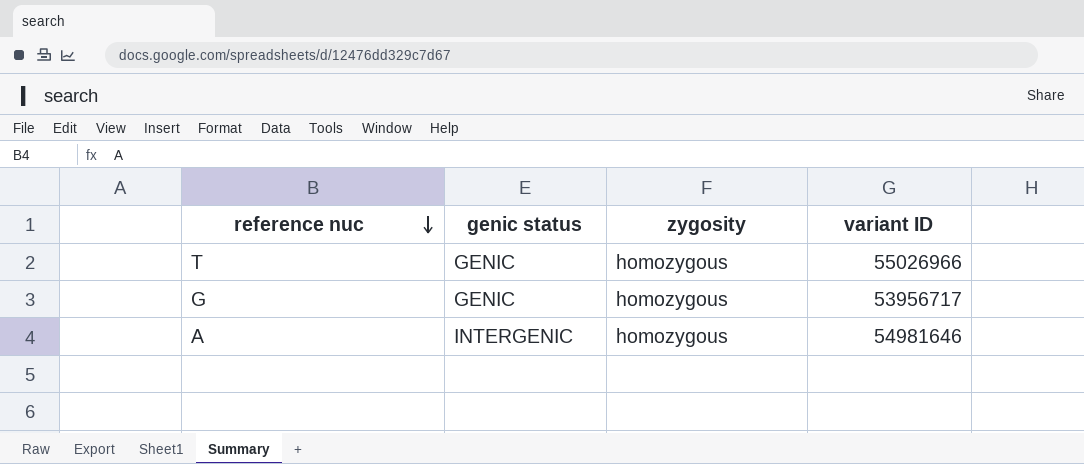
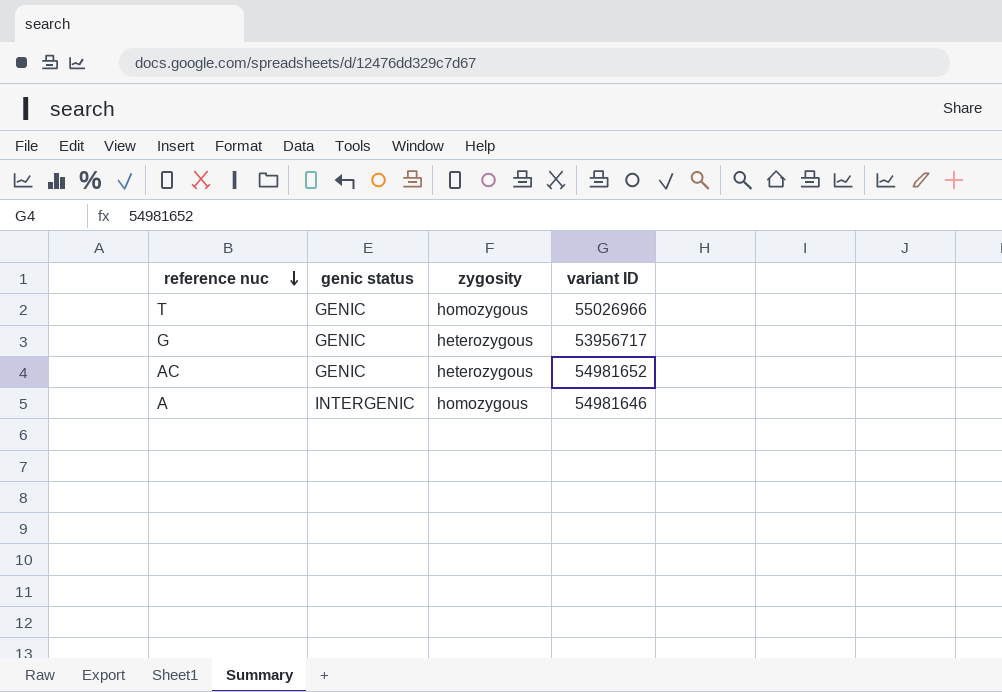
G | zygosity: homozygous -> heterozygous
row AC: none -> GENIC | heterozygous | 54981652

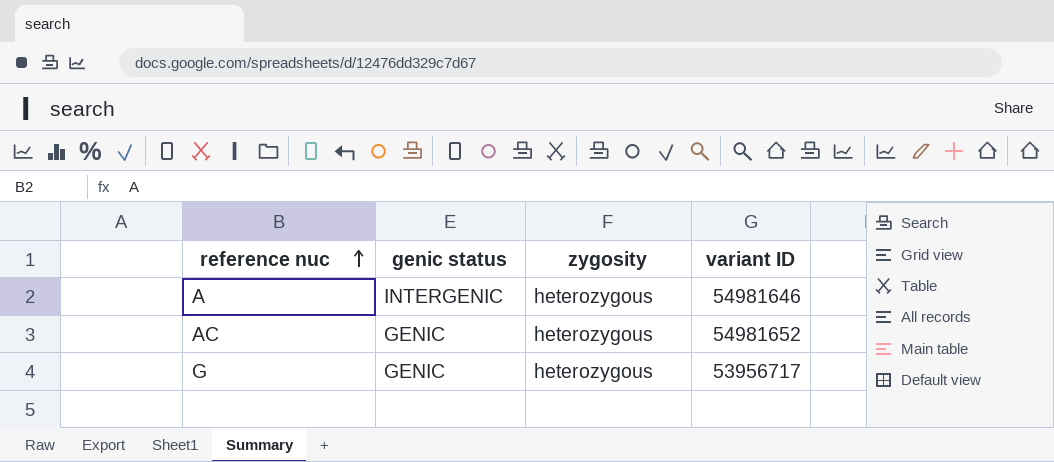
row order: reference nuc descending -> reference nuc ascending
row T: GENIC | homozygous | 55026966 -> none
A | zygosity: homozygous -> heterozygous

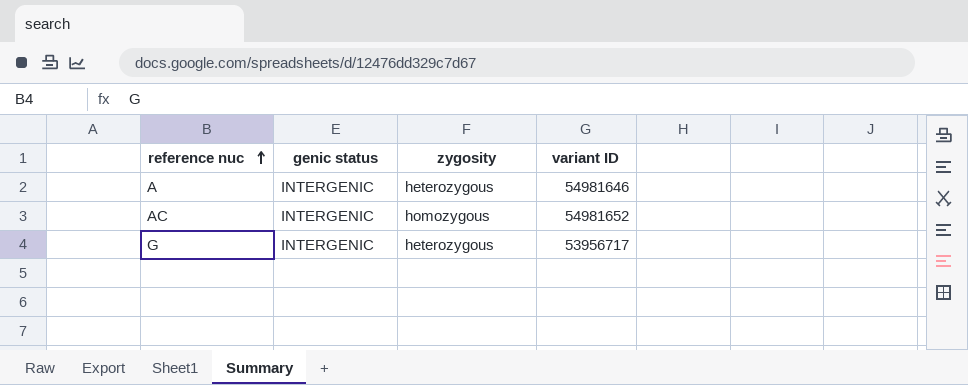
AC | genic status: GENIC -> INTERGENIC
AC | zygosity: heterozygous -> homozygous
G | genic status: GENIC -> INTERGENIC

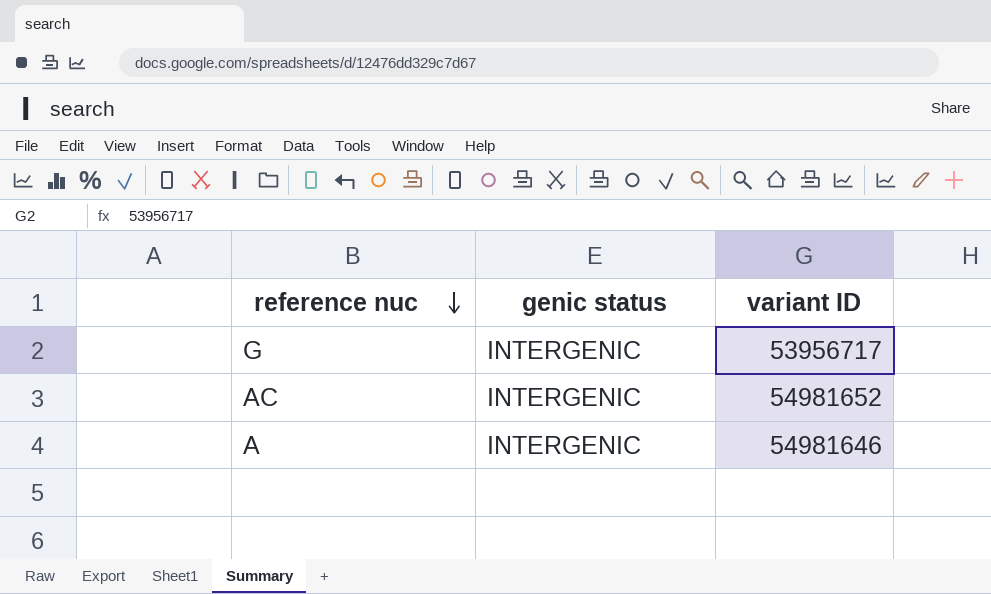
row order: reference nuc ascending -> reference nuc descending
column zygosity | position: 3 -> none

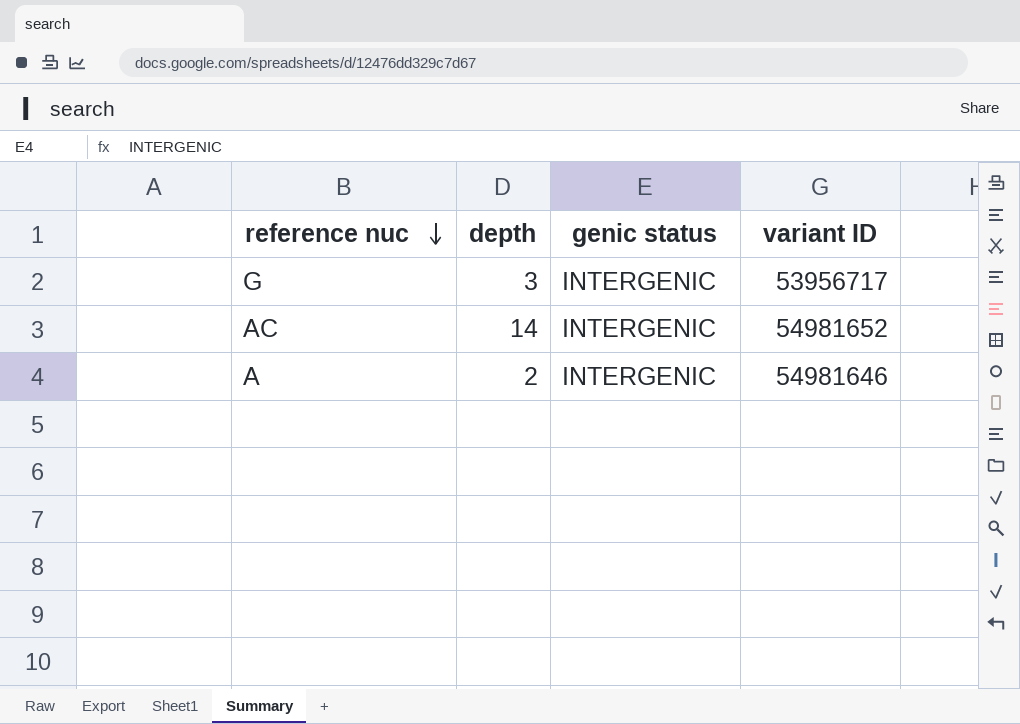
column depth | position: none -> 2

